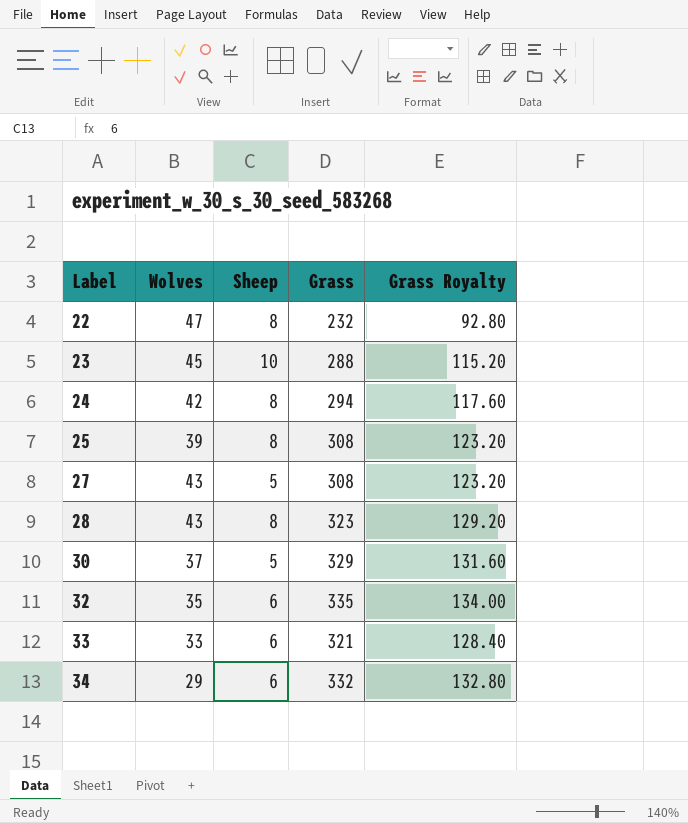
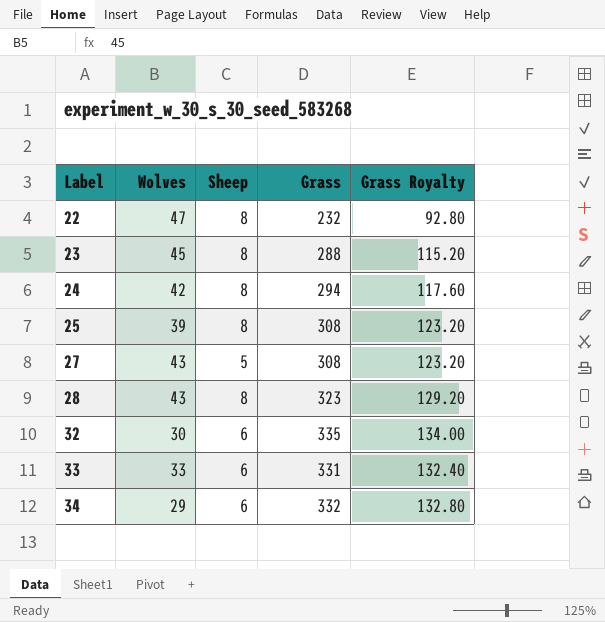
row 30: 37 | 5 | 329 | 131.60 -> none
23 | Sheep: 10 -> 8
32 | Wolves: 35 -> 30
33 | Grass: 321 -> 331
33 | Grass Royalty: 128.40 -> 132.40

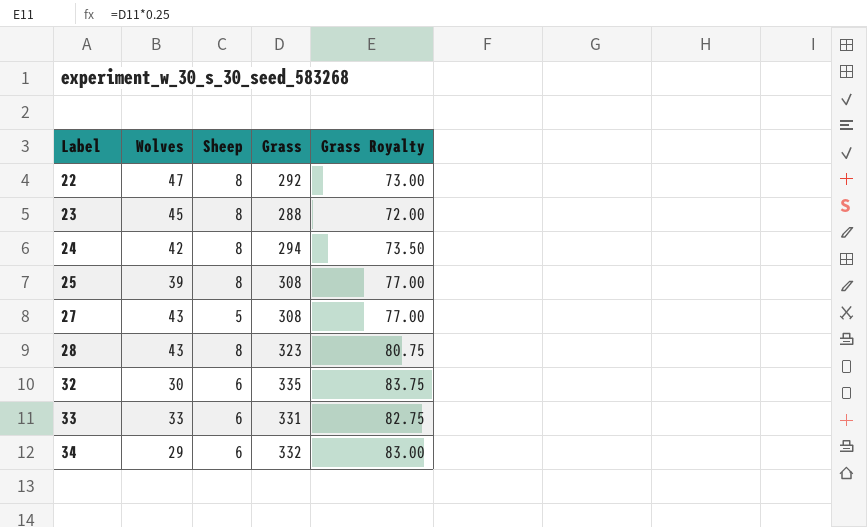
column Grass Royalty | formula: [Grass] * 0.4 -> [Grass] * 0.25
22 | Grass: 232 -> 292

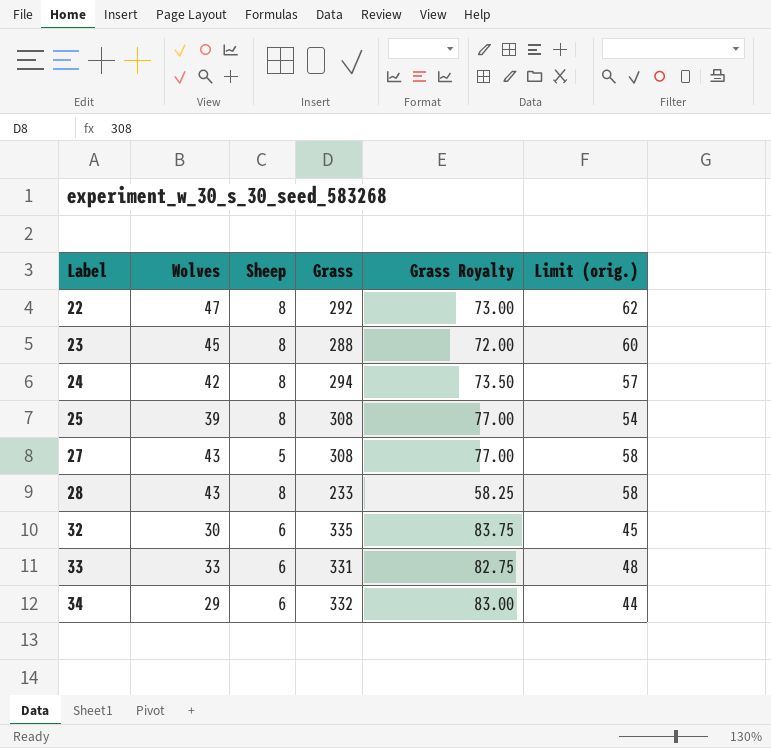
column Limit (orig.) | formula: none -> [Wolves] + 15
28 | Grass: 323 -> 233
28 | Grass Royalty: 80.75 -> 58.25

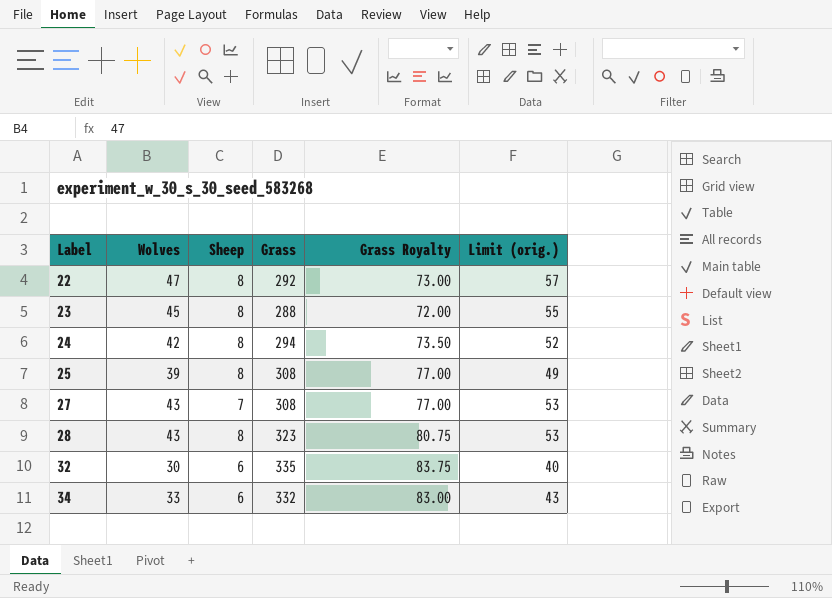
column Limit (orig.) | formula: [Wolves] + 15 -> [Wolves] + 10
row 33: 33 | 6 | 331 | 82.75 | 48 -> none
27 | Sheep: 5 -> 7
28 | Grass: 233 -> 323
28 | Grass Royalty: 58.25 -> 80.75
34 | Wolves: 29 -> 33

